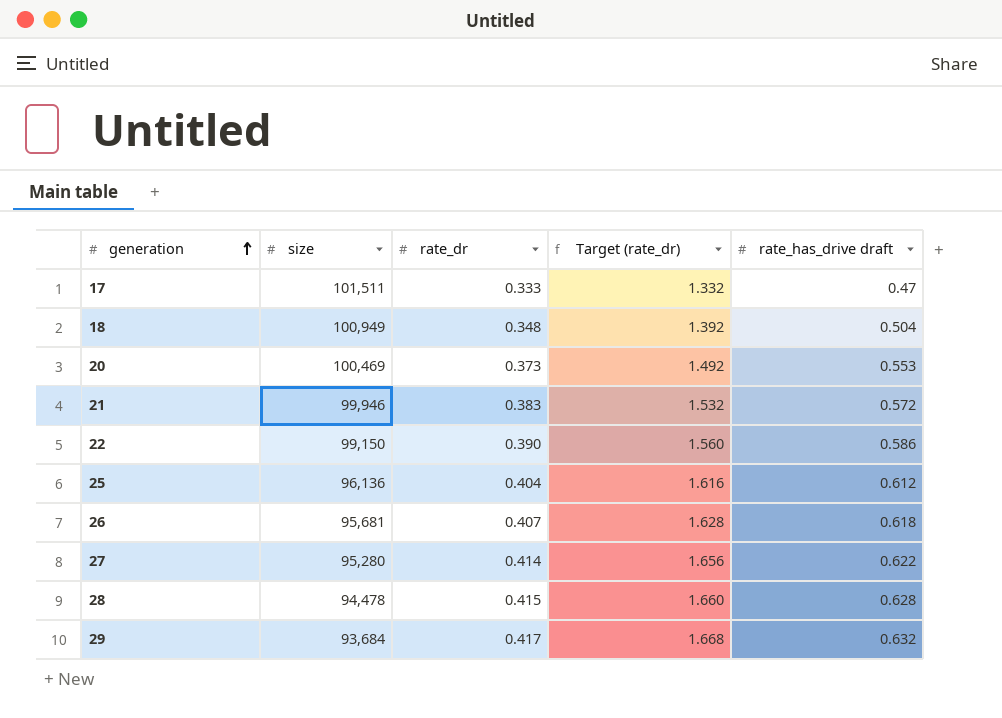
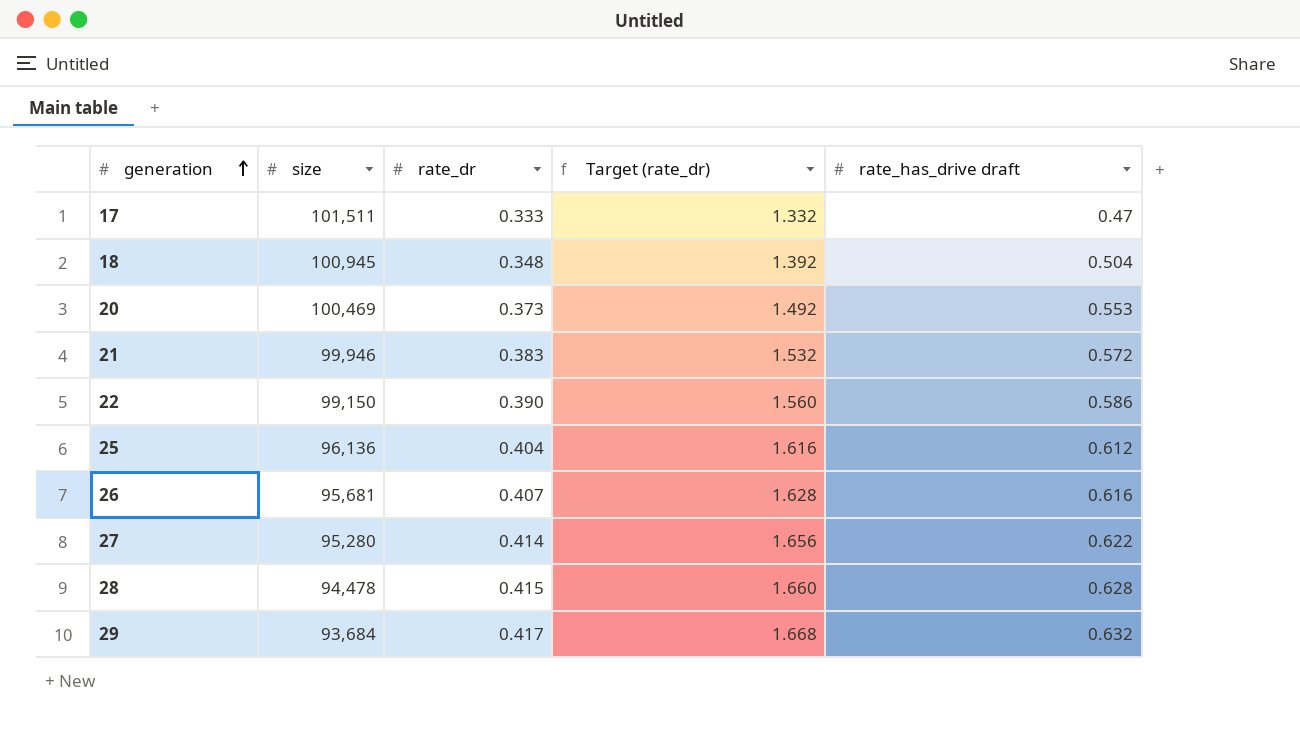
18 | size: 100,949 -> 100,945
26 | rate_has_drive draft: 0.618 -> 0.616

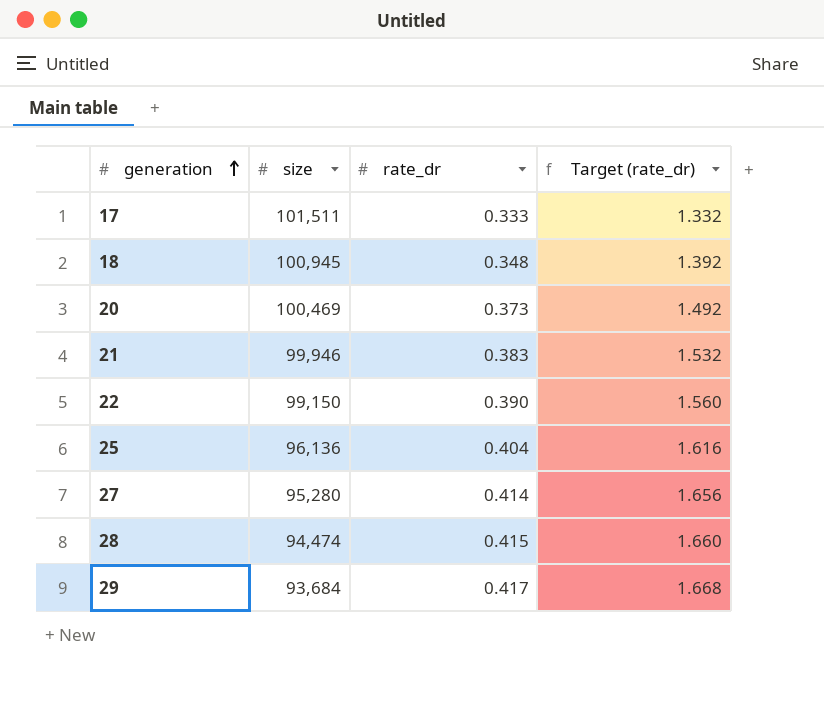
column rate_has_drive draft | position: 5 -> none
row 26: 95,681 | 0.407 | 1.628 | 0.616 -> none
28 | size: 94,478 -> 94,474

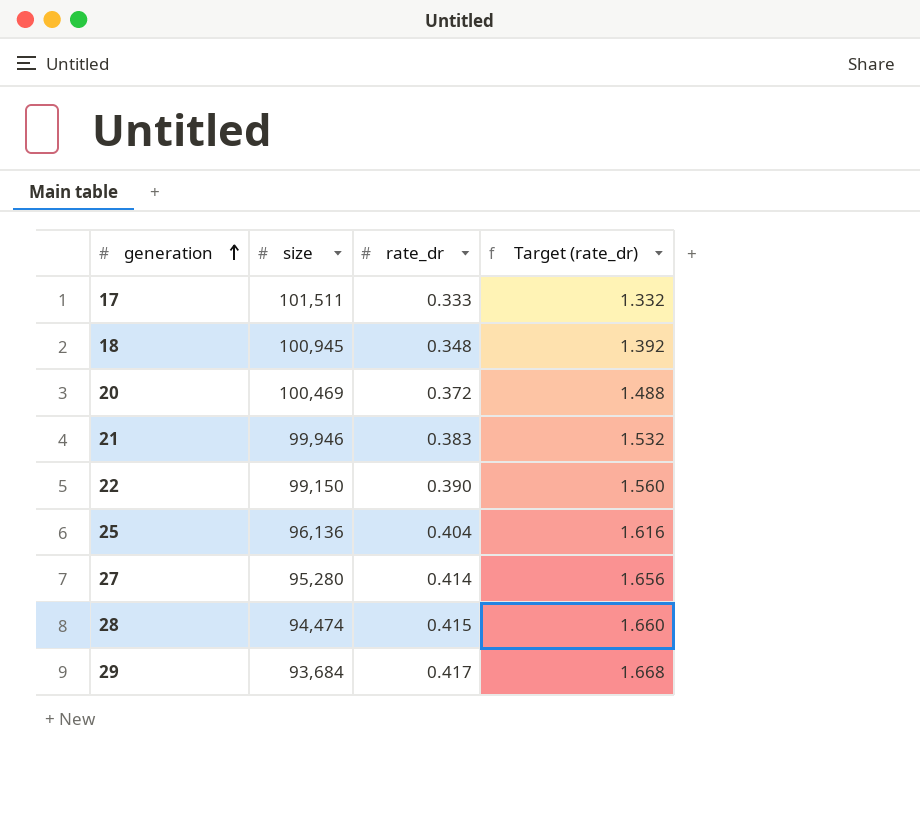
20 | rate_dr: 0.373 -> 0.372
20 | Target (rate_dr): 1.492 -> 1.488

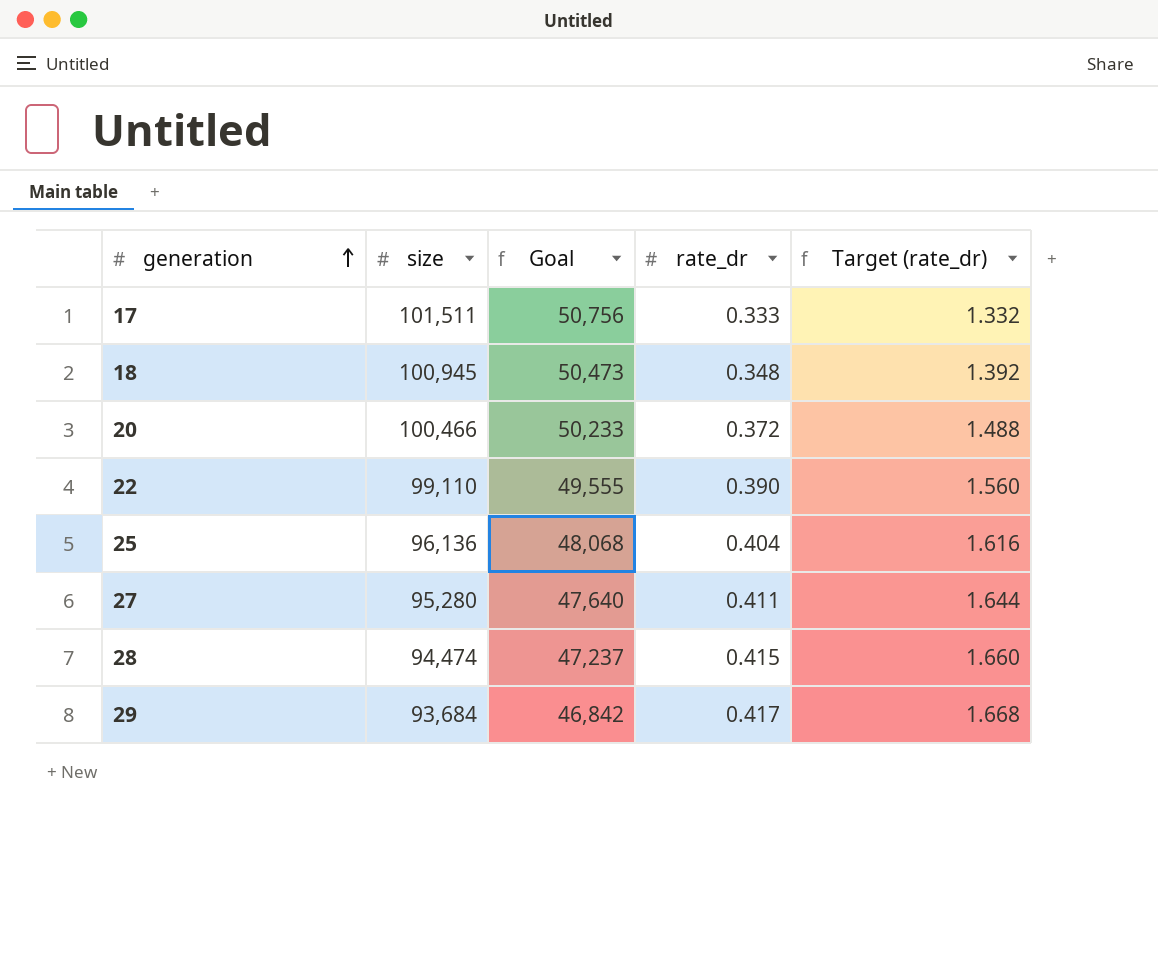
column Goal | formula: none -> [size] * 0.5
row 21: 99,946 | 0.383 | 1.532 -> none
20 | size: 100,469 -> 100,466
22 | size: 99,150 -> 99,110
27 | rate_dr: 0.414 -> 0.411
27 | Target (rate_dr): 1.656 -> 1.644

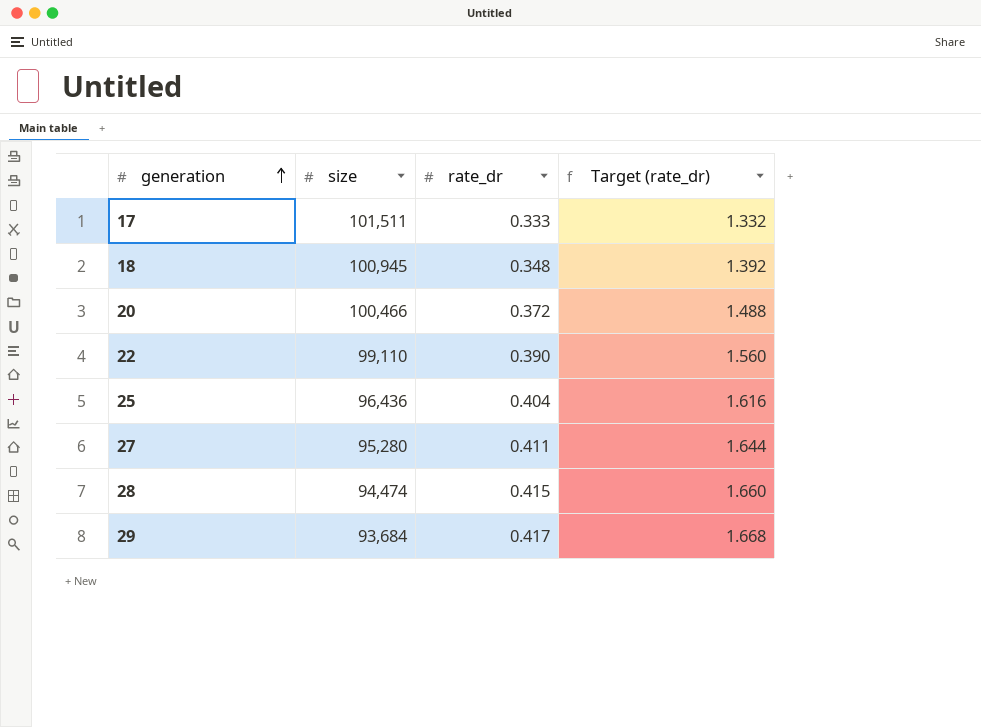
column Goal | formula: [size] * 0.5 -> none
25 | size: 96,136 -> 96,436

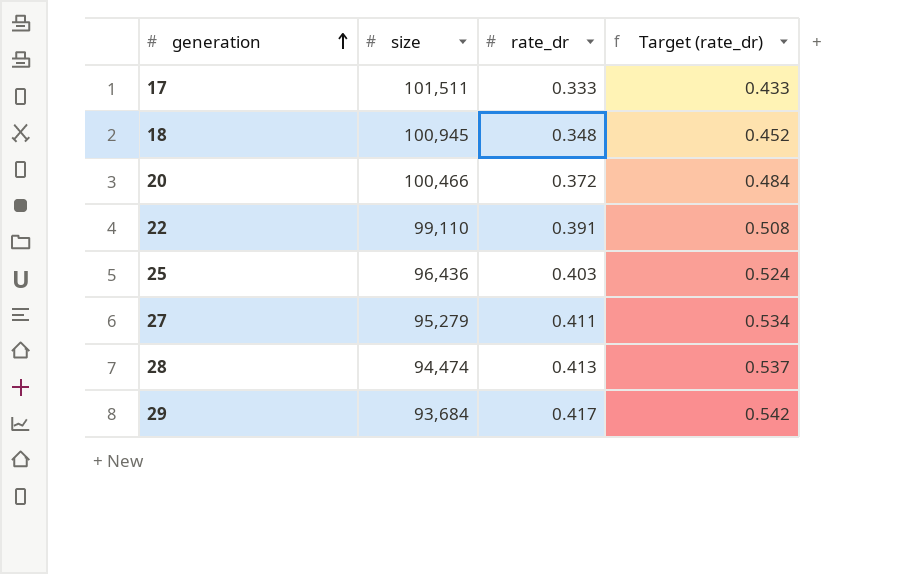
column Target (rate_dr) | formula: [rate_dr] * 4 -> [rate_dr] * 1.3
22 | rate_dr: 0.390 -> 0.391
25 | rate_dr: 0.404 -> 0.403
27 | size: 95,280 -> 95,279
28 | rate_dr: 0.415 -> 0.413

